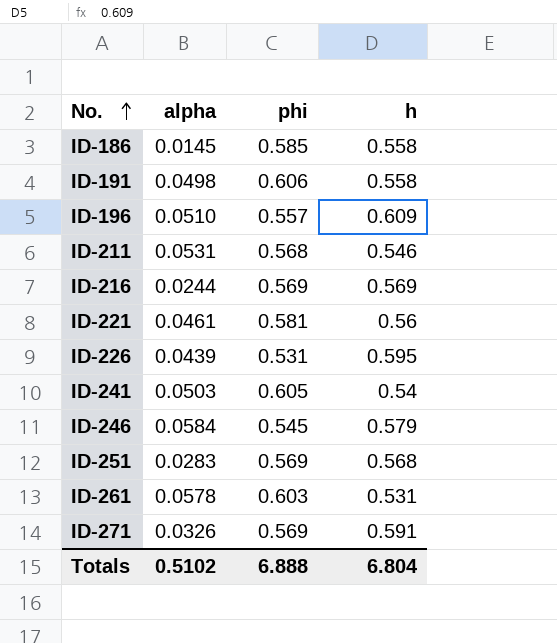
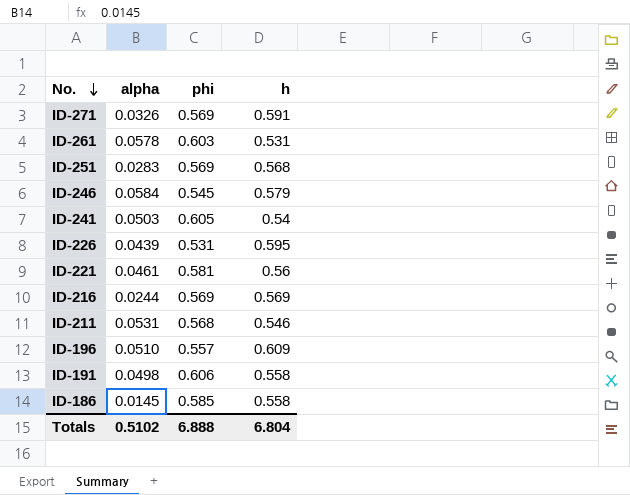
row order: No. ascending -> No. descending

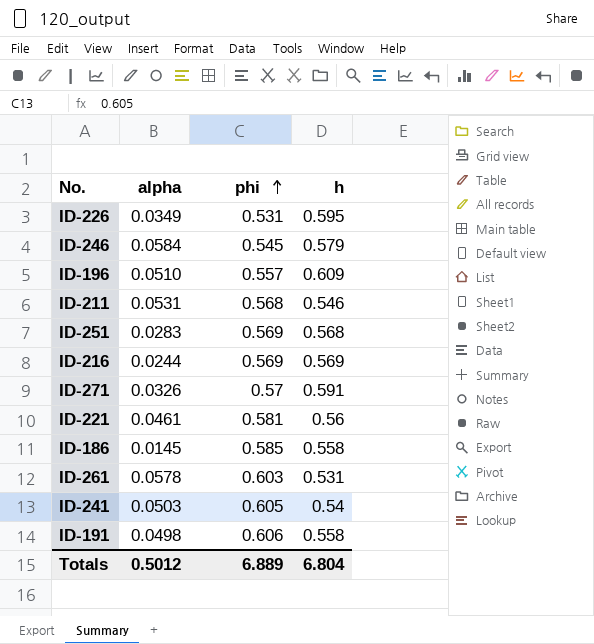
row order: No. descending -> phi ascending
ID-226 | alpha: 0.0439 -> 0.0349
ID-271 | phi: 0.569 -> 0.57
Totals | alpha: 0.5102 -> 0.5012
Totals | phi: 6.888 -> 6.889

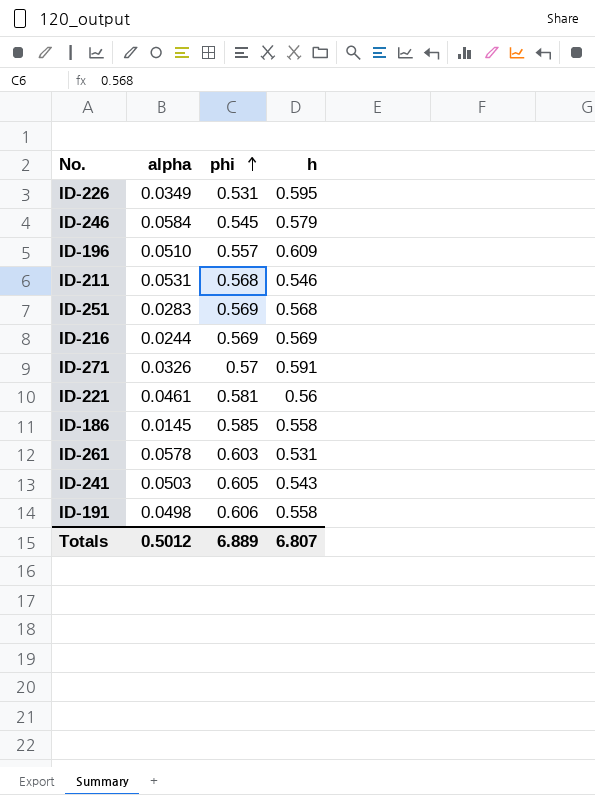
ID-241 | h: 0.54 -> 0.543
Totals | h: 6.804 -> 6.807

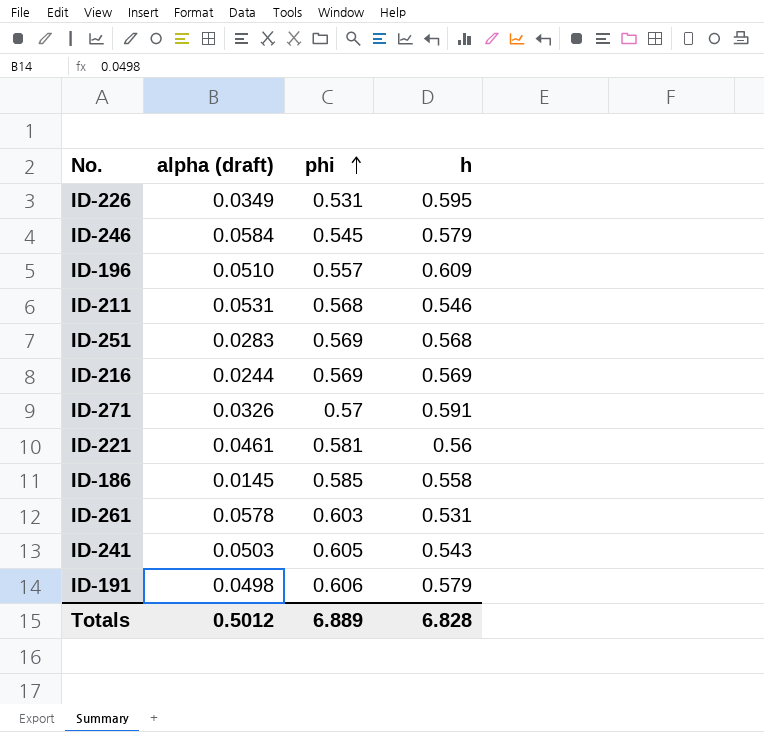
column name: alpha -> alpha (draft)
ID-191 | h: 0.558 -> 0.579
Totals | h: 6.807 -> 6.828

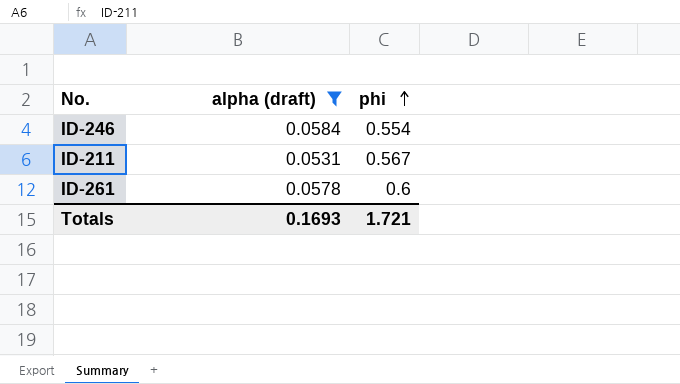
filter: none -> alpha (draft) >= 0.0531
column h | position: 4 -> none
ID-246 | phi: 0.545 -> 0.554
ID-211 | phi: 0.568 -> 0.567
ID-261 | phi: 0.603 -> 0.6
Totals | alpha (draft): 0.5012 -> 0.1693
Totals | phi: 6.889 -> 1.721

